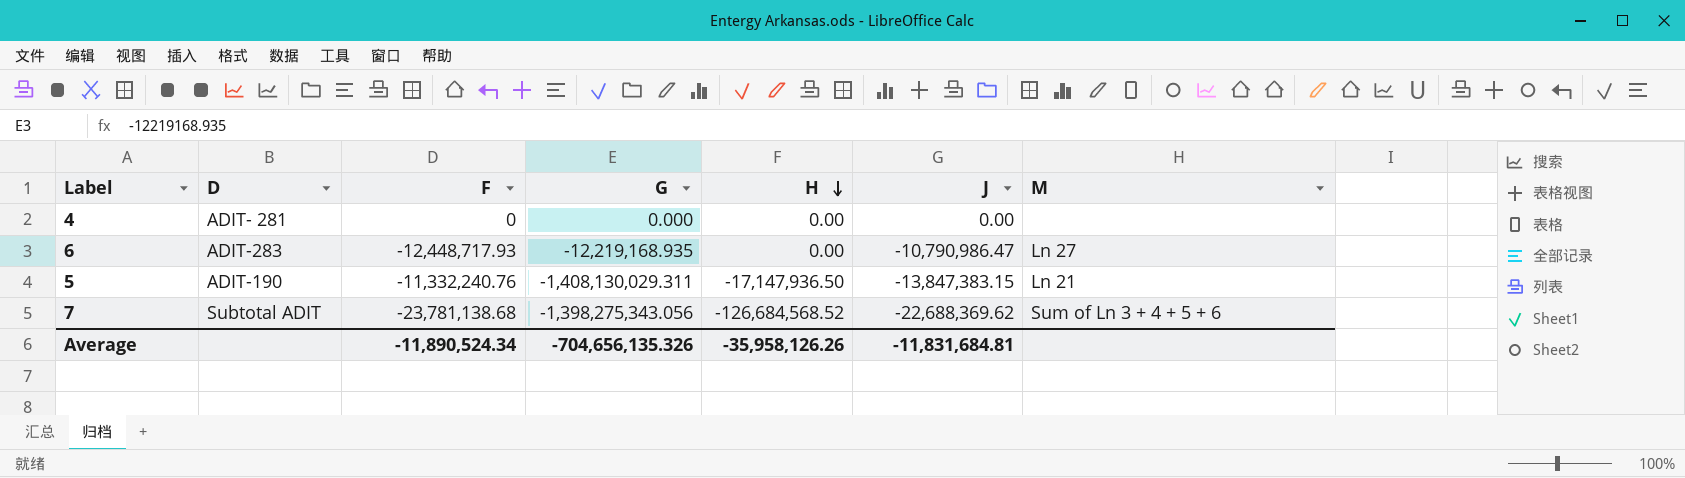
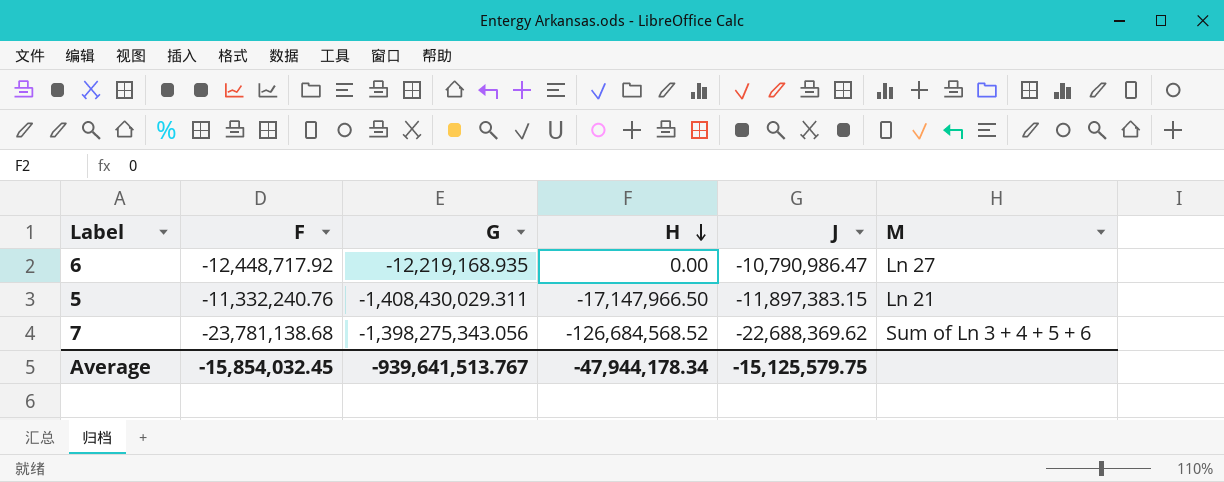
column D | position: 2 -> none
row 4: ADIT- 281 | 0 | 0.000 | 0.00 | 0.00 | none -> none
6 | F: -12,448,717.93 -> -12,448,717.92
5 | G: -1,408,130,029.311 -> -1,408,430,029.311
5 | H: -17,147,936.50 -> -17,147,966.50
5 | J: -13,847,383.15 -> -11,897,383.15
Average | F: -11,890,524.34 -> -15,854,032.45
Average | G: -704,656,135.326 -> -939,641,513.767
Average | H: -35,958,126.26 -> -47,944,178.34
Average | J: -11,831,684.81 -> -15,125,579.75

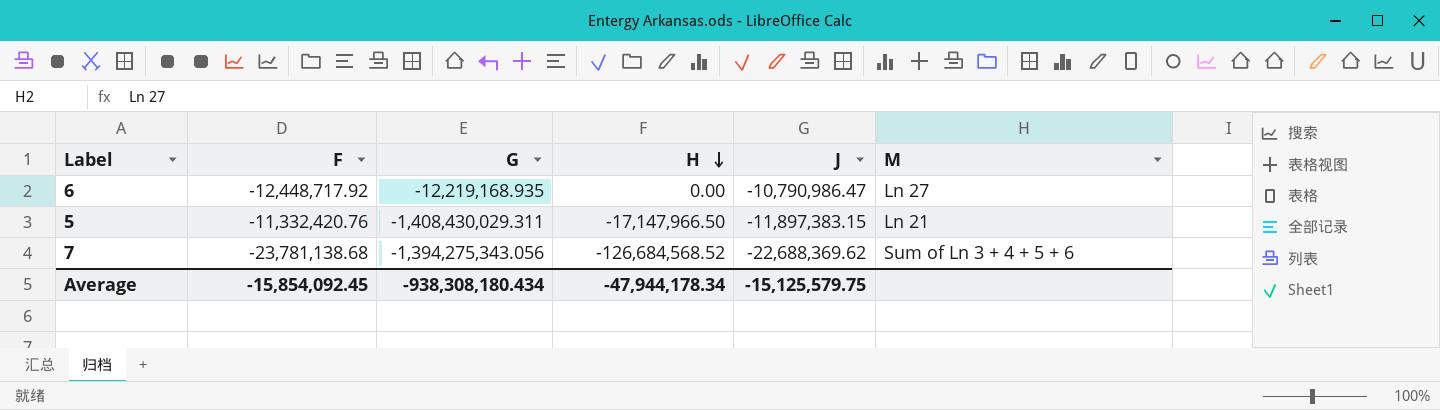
5 | F: -11,332,240.76 -> -11,332,420.76
7 | G: -1,398,275,343.056 -> -1,394,275,343.056
Average | F: -15,854,032.45 -> -15,854,092.45
Average | G: -939,641,513.767 -> -938,308,180.434

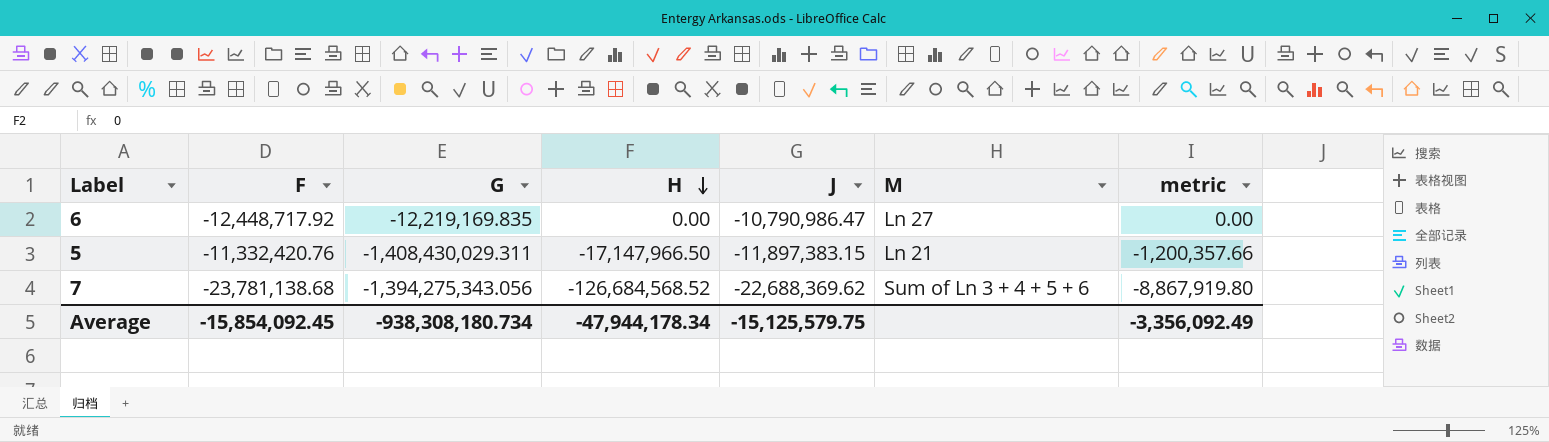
column metric | formula: none -> [H] * 0.07
6 | G: -12,219,168.935 -> -12,219,169.835
Average | G: -938,308,180.434 -> -938,308,180.734

